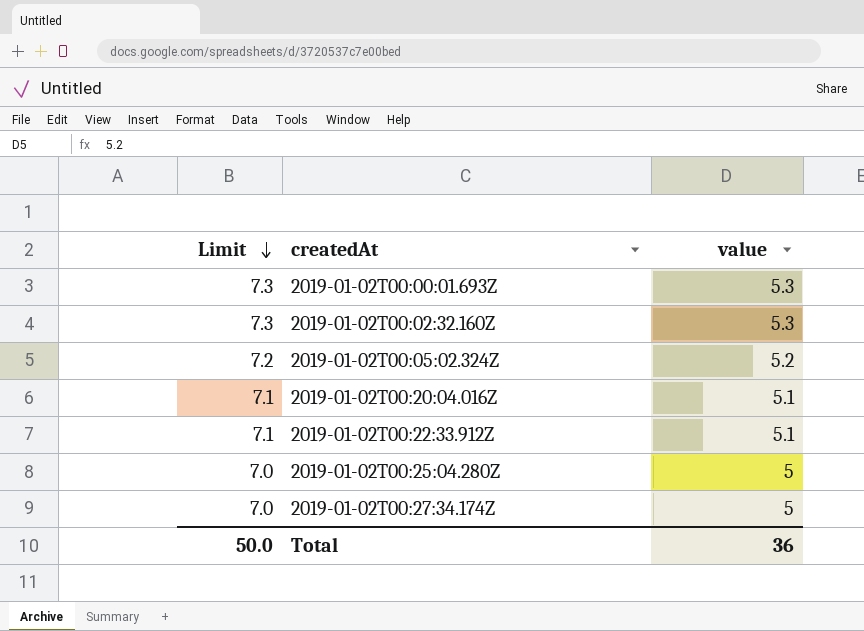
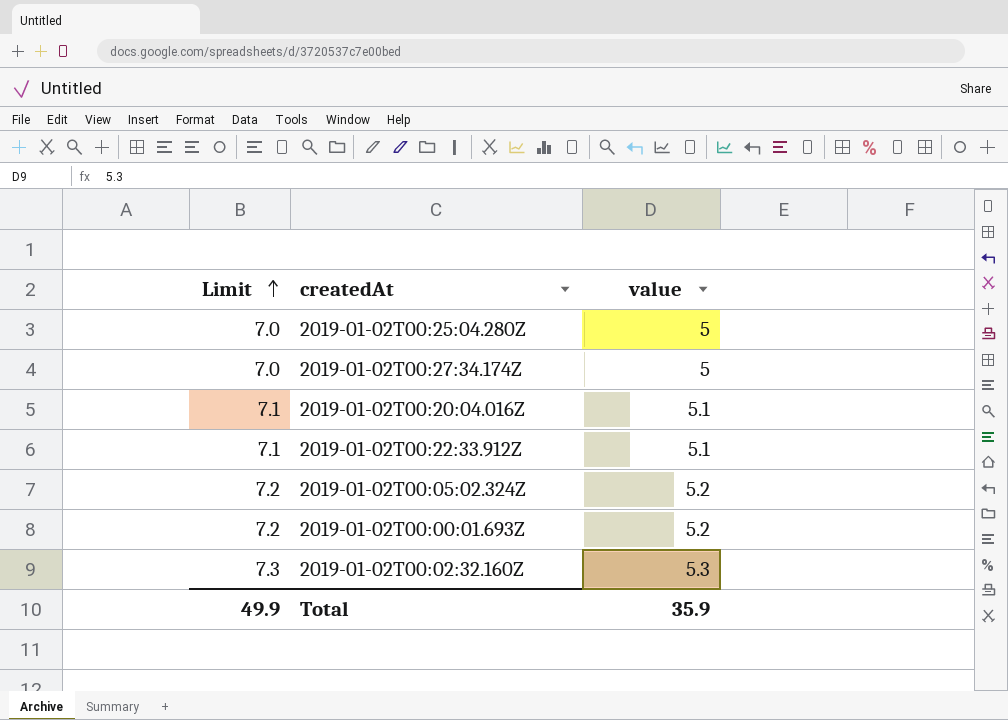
row order: Limit descending -> Limit ascending
2019-01-02T00:00:01.693Z | Limit: 7.3 -> 7.2
2019-01-02T00:00:01.693Z | value: 5.3 -> 5.2
Total | Limit: 50.0 -> 49.9
Total | value: 36 -> 35.9

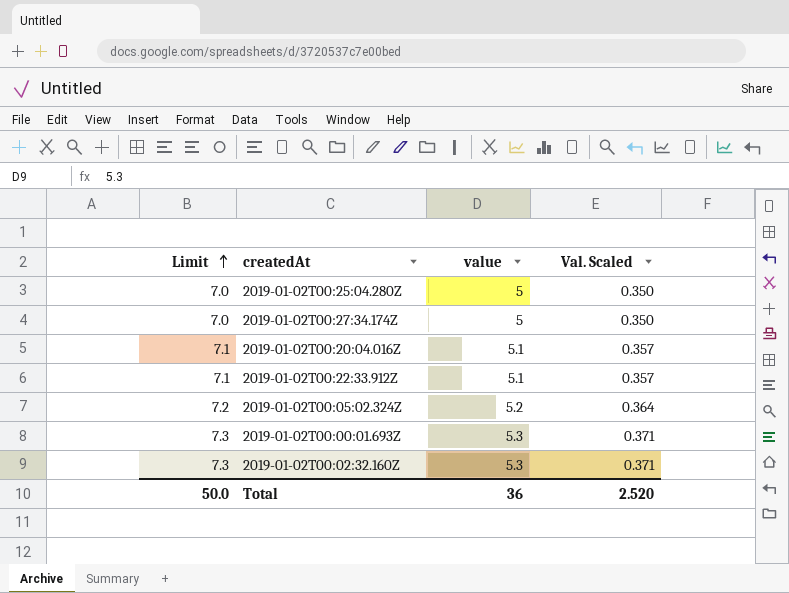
column Val. Scaled | formula: none -> [value] * 0.07
2019-01-02T00:00:01.693Z | Limit: 7.2 -> 7.3
2019-01-02T00:00:01.693Z | value: 5.2 -> 5.3
Total | Limit: 49.9 -> 50.0
Total | value: 35.9 -> 36

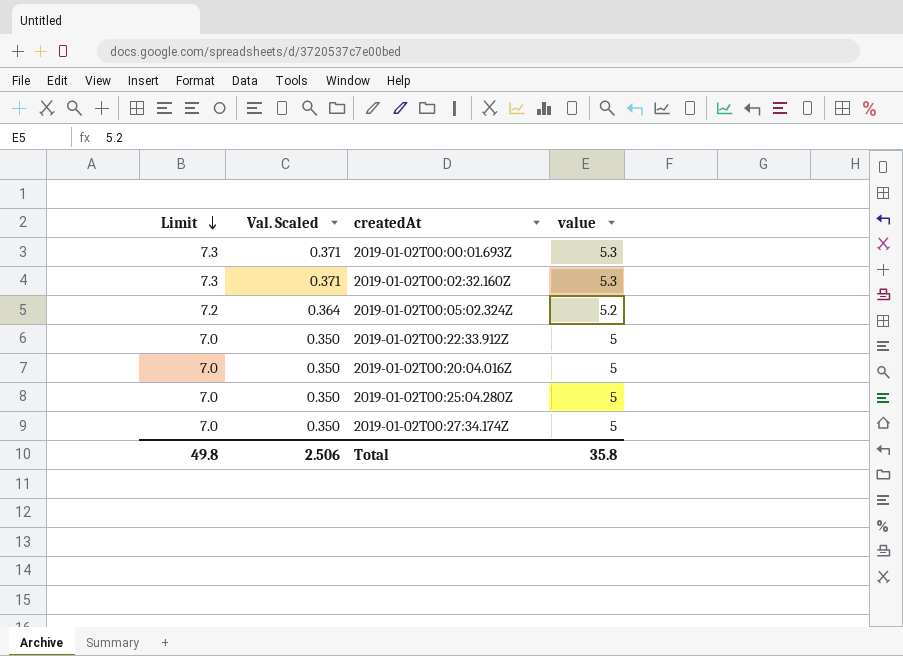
row order: Limit ascending -> Limit descending
column Val. Scaled | position: 4 -> 2
2019-01-02T00:22:33.912Z | Limit: 7.1 -> 7.0
2019-01-02T00:22:33.912Z | Val. Scaled: 0.357 -> 0.350
2019-01-02T00:22:33.912Z | value: 5.1 -> 5
2019-01-02T00:20:04.016Z | Limit: 7.1 -> 7.0
2019-01-02T00:20:04.016Z | Val. Scaled: 0.357 -> 0.350
2019-01-02T00:20:04.016Z | value: 5.1 -> 5
Total | Limit: 50.0 -> 49.8
Total | Val. Scaled: 2.520 -> 2.506
Total | value: 36 -> 35.8

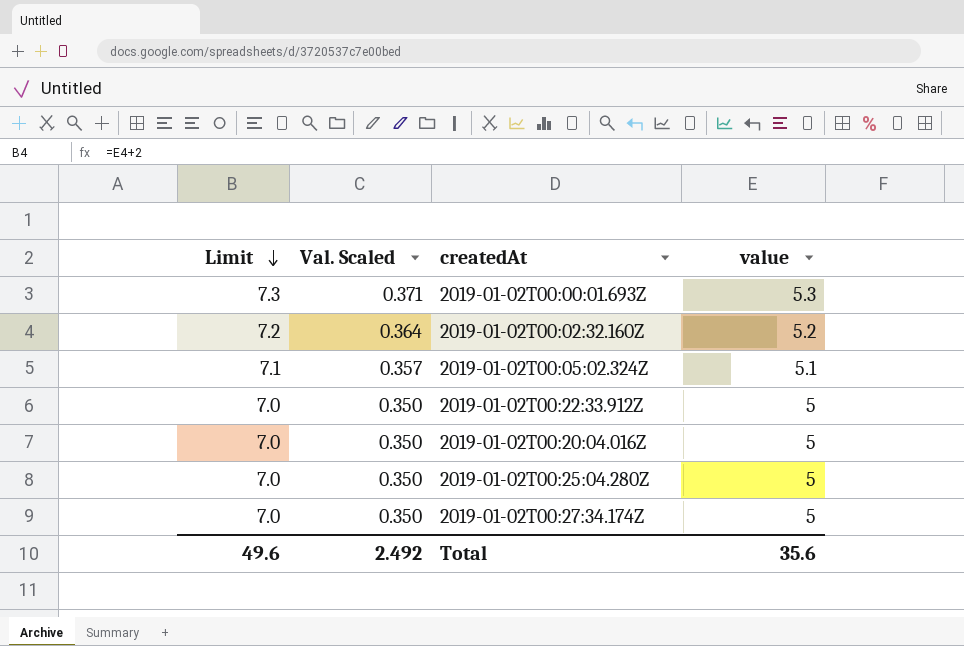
2019-01-02T00:02:32.160Z | Limit: 7.3 -> 7.2
2019-01-02T00:02:32.160Z | Val. Scaled: 0.371 -> 0.364
2019-01-02T00:02:32.160Z | value: 5.3 -> 5.2
2019-01-02T00:05:02.324Z | Limit: 7.2 -> 7.1
2019-01-02T00:05:02.324Z | Val. Scaled: 0.364 -> 0.357
2019-01-02T00:05:02.324Z | value: 5.2 -> 5.1
Total | Limit: 49.8 -> 49.6
Total | Val. Scaled: 2.506 -> 2.492
Total | value: 35.8 -> 35.6

